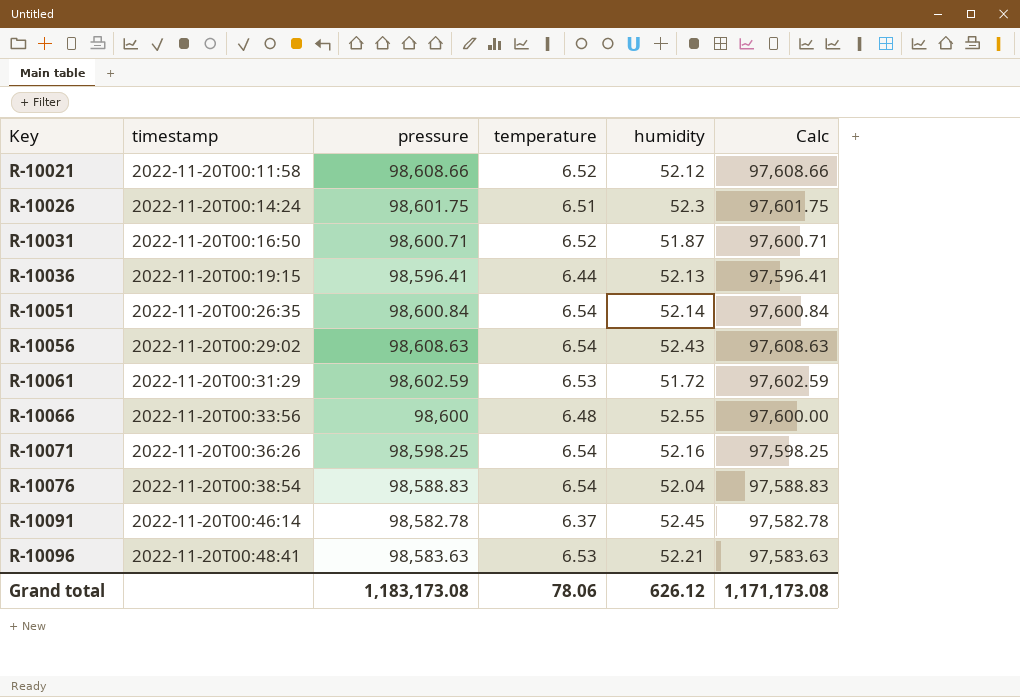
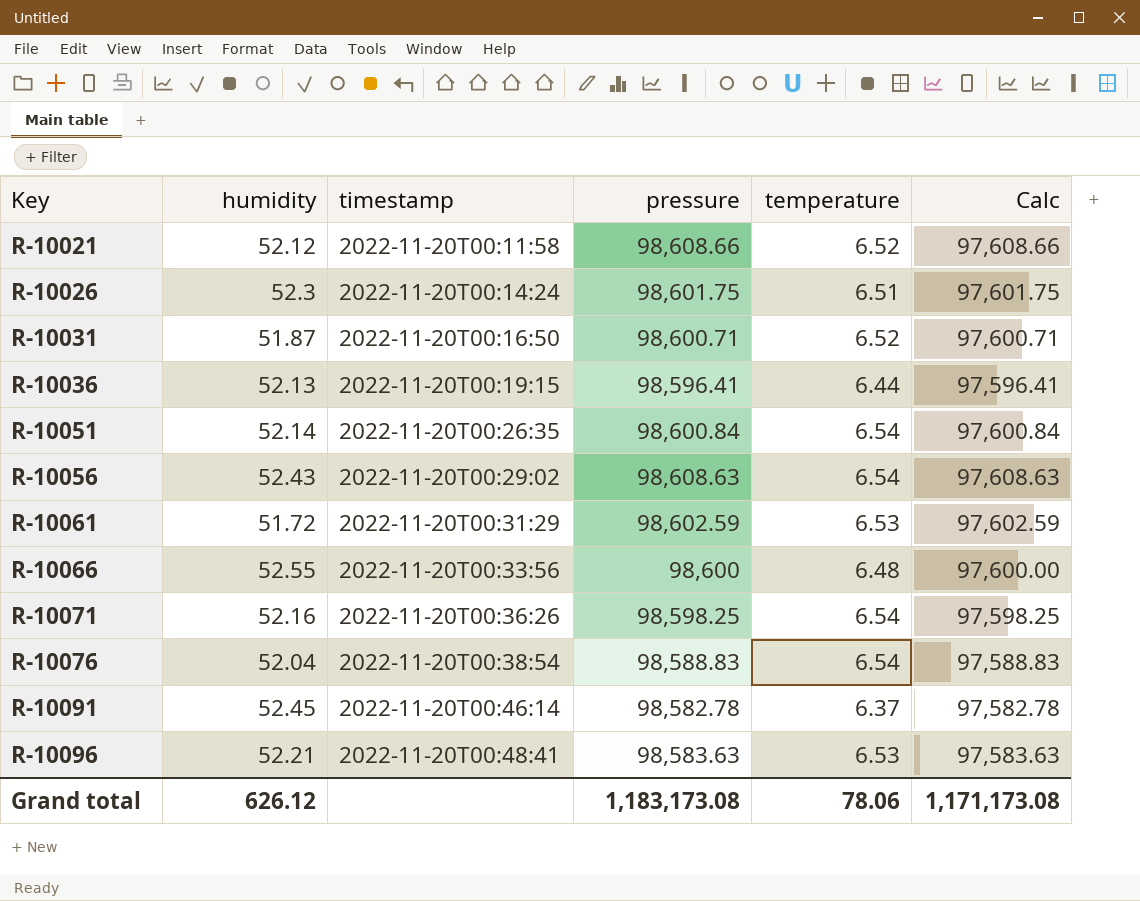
column humidity | position: 5 -> 2

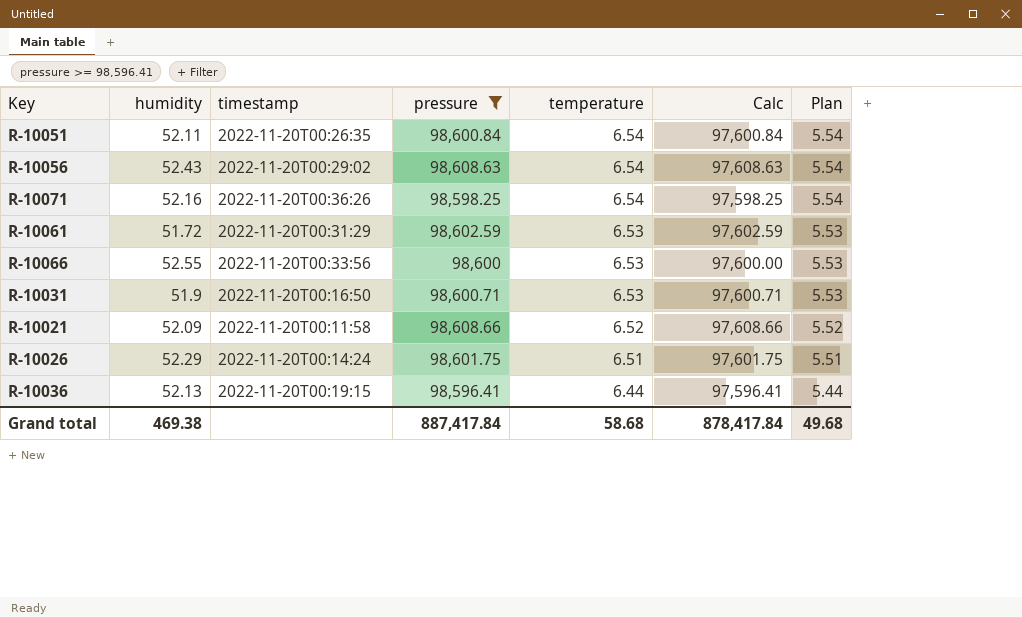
filter: none -> pressure >= 98,596.41
row order: Key ascending -> temperature descending
column Plan | formula: none -> [temperature] - 1
R-10051 | humidity: 52.14 -> 52.11
R-10066 | temperature: 6.48 -> 6.53
R-10031 | humidity: 51.87 -> 51.9
R-10031 | temperature: 6.52 -> 6.53
R-10021 | humidity: 52.12 -> 52.09
R-10026 | humidity: 52.3 -> 52.29
Grand total | humidity: 626.12 -> 469.38
Grand total | pressure: 1,183,173.08 -> 887,417.84
Grand total | temperature: 78.06 -> 58.68
Grand total | Calc: 1,171,173.08 -> 878,417.84

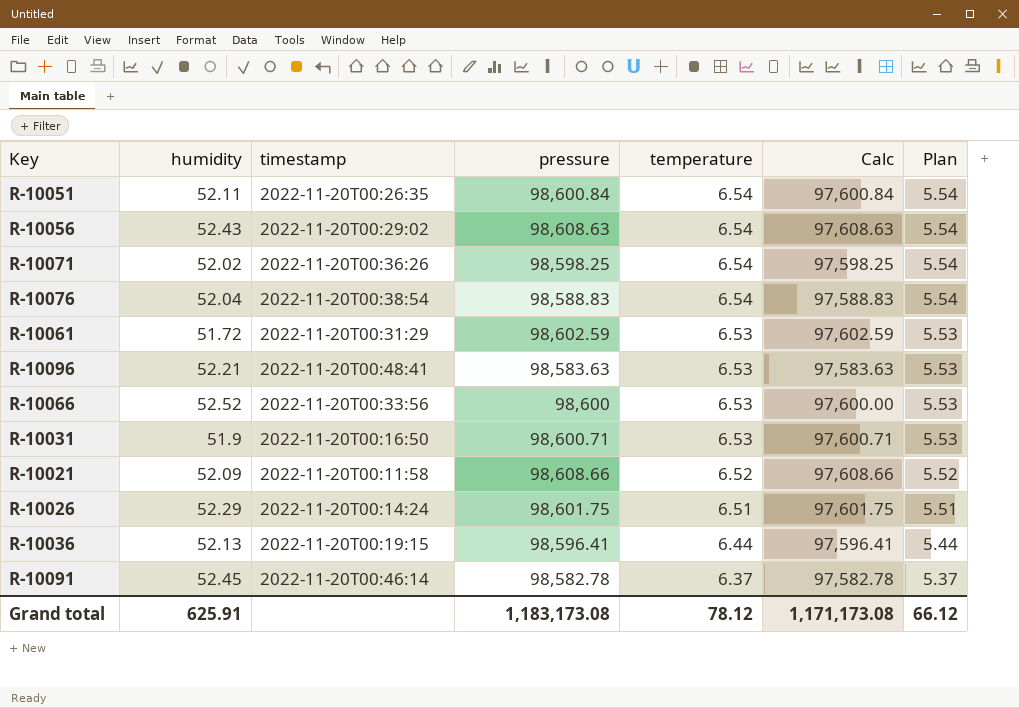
filter: pressure >= 98,596.41 -> none
R-10071 | humidity: 52.16 -> 52.02
R-10066 | humidity: 52.55 -> 52.52
Grand total | humidity: 469.38 -> 625.91
Grand total | pressure: 887,417.84 -> 1,183,173.08
Grand total | temperature: 58.68 -> 78.12
Grand total | Calc: 878,417.84 -> 1,171,173.08
Grand total | Plan: 49.68 -> 66.12

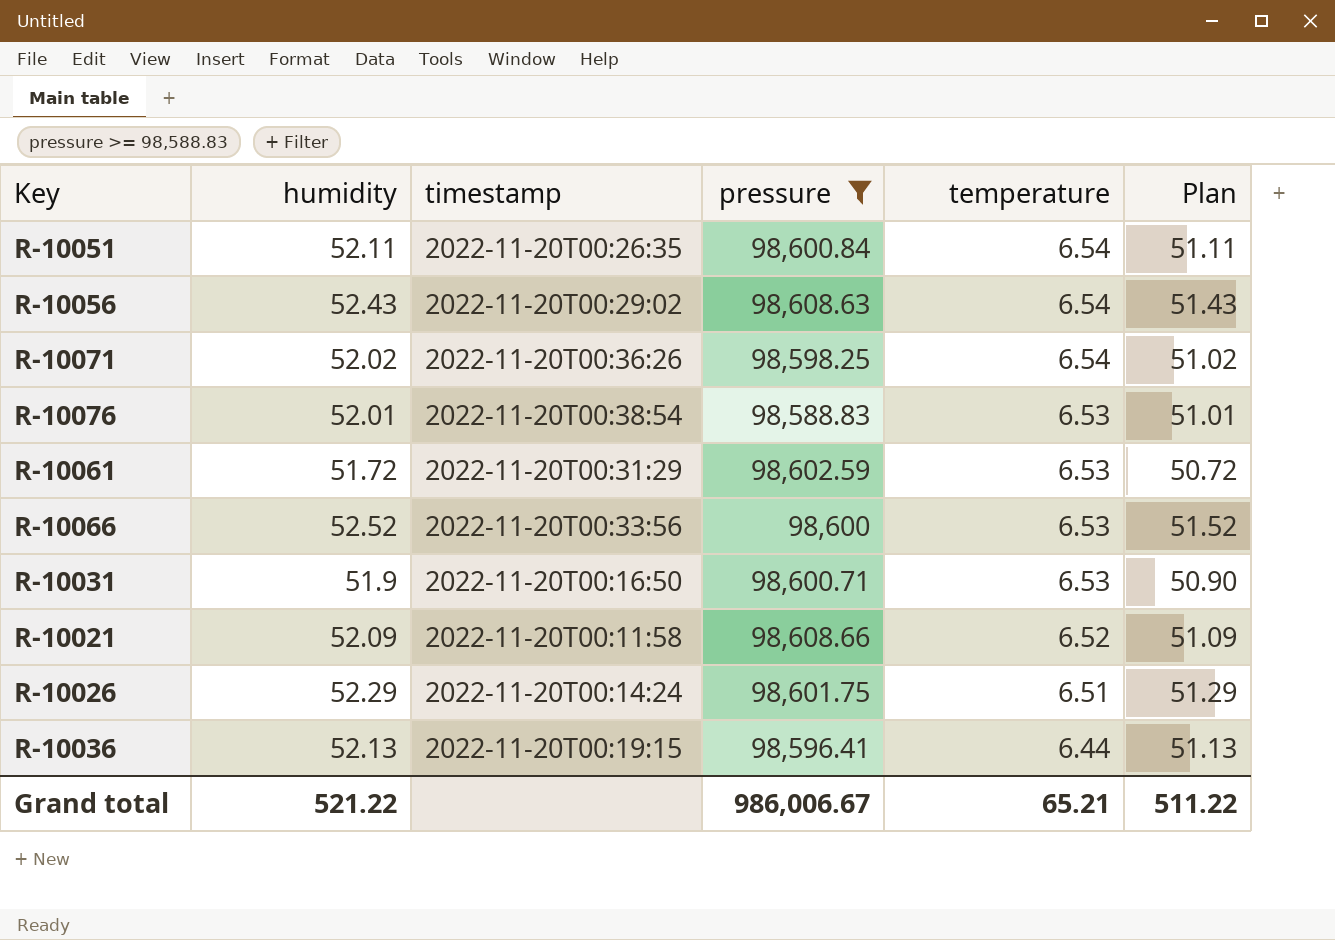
filter: none -> pressure >= 98,588.83
column Calc | formula: [pressure] - 1000 -> none
column Plan | formula: [temperature] - 1 -> [humidity] - 1
R-10076 | humidity: 52.04 -> 52.01
R-10076 | temperature: 6.54 -> 6.53
Grand total | humidity: 625.91 -> 521.22
Grand total | pressure: 1,183,173.08 -> 986,006.67
Grand total | temperature: 78.12 -> 65.21
Grand total | Plan: 66.12 -> 511.22

